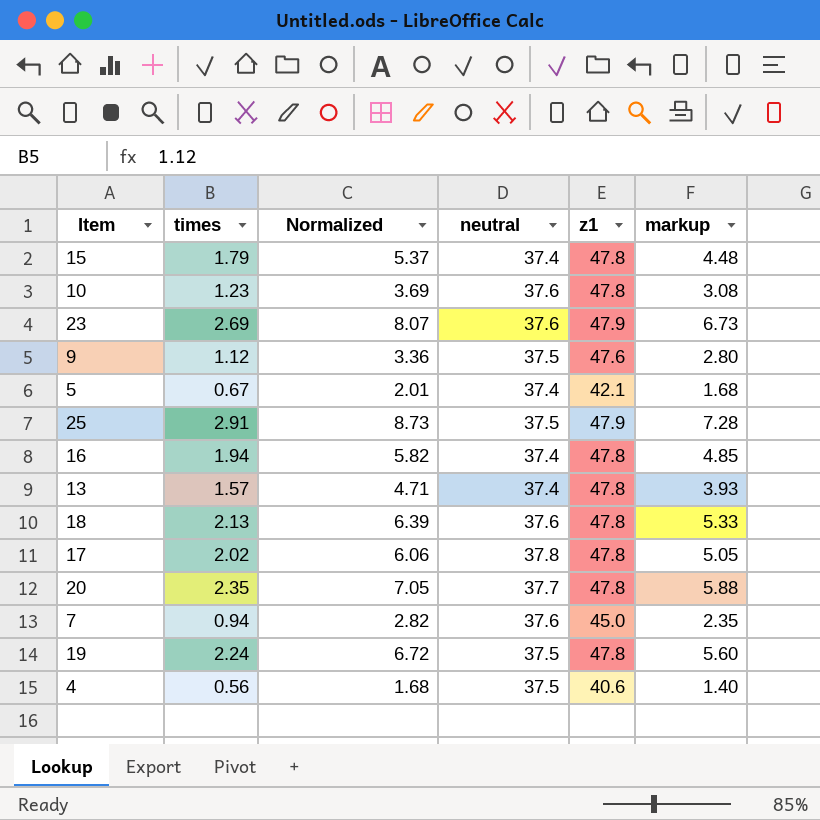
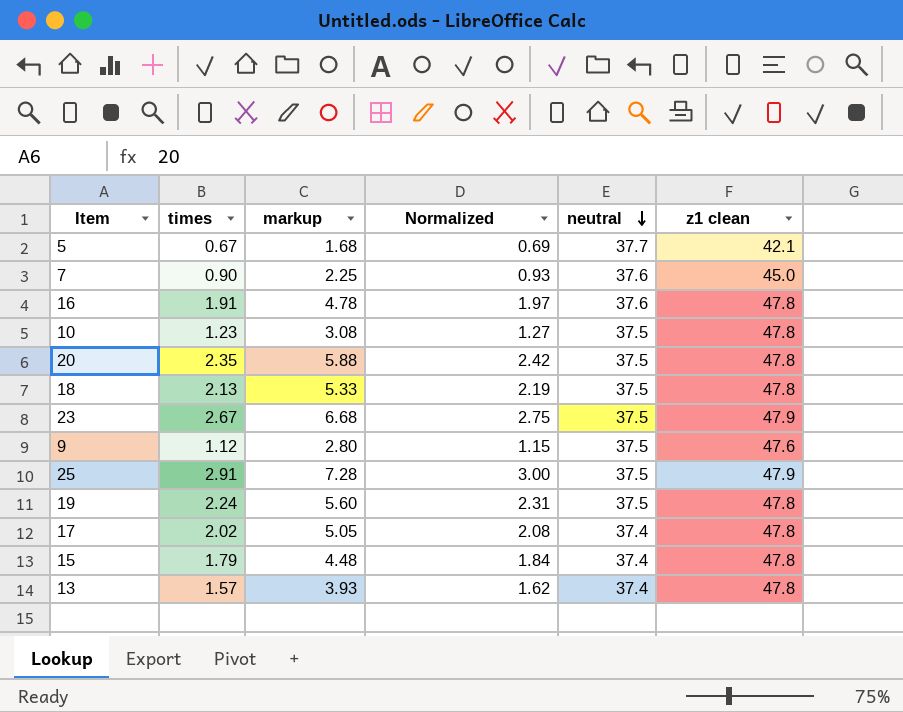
row order: none -> neutral descending
column markup | position: 6 -> 3
column Normalized | formula: [times] * 3 -> [times] * 1.03
column name: z1 -> z1 clean
row 4: 0.56 | 1.68 | 37.5 | 40.6 | 1.40 -> none
5 | neutral: 37.4 -> 37.7
7 | times: 0.94 -> 0.90
7 | markup: 2.35 -> 2.25
16 | times: 1.94 -> 1.91
16 | markup: 4.85 -> 4.78
16 | neutral: 37.4 -> 37.6
10 | neutral: 37.6 -> 37.5
20 | neutral: 37.7 -> 37.5
18 | neutral: 37.6 -> 37.5
23 | times: 2.69 -> 2.67
23 | markup: 6.73 -> 6.68
23 | neutral: 37.6 -> 37.5
17 | neutral: 37.8 -> 37.4

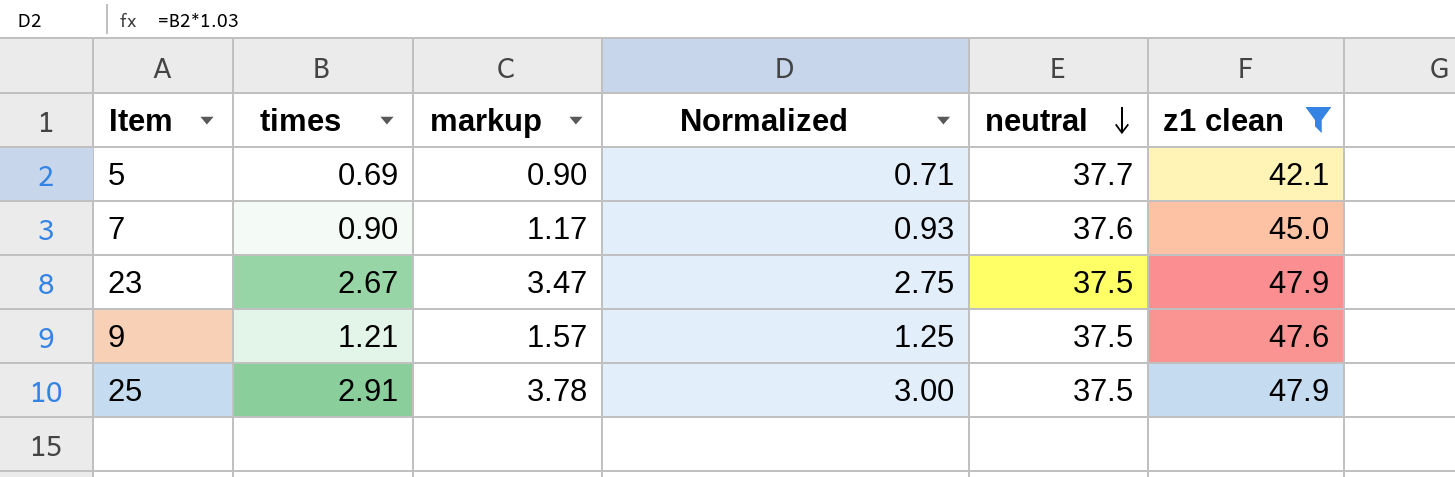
filter: none -> z1 clean != 47.8
column markup | formula: [times] * 2.5 -> [times] * 1.3
5 | times: 0.67 -> 0.69
5 | Normalized: 0.69 -> 0.71
9 | times: 1.12 -> 1.21
9 | Normalized: 1.15 -> 1.25

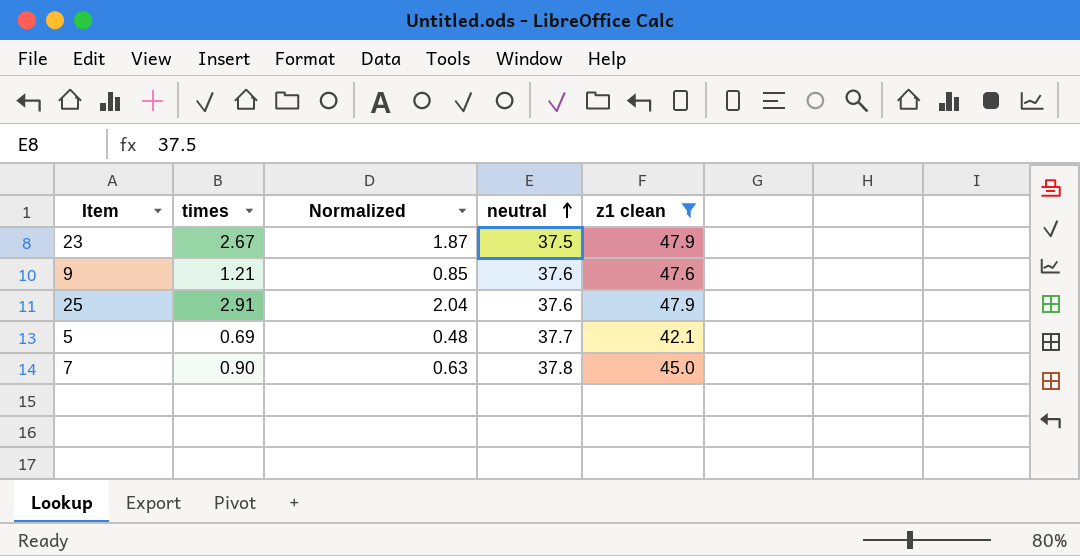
row order: neutral descending -> neutral ascending
column markup | formula: [times] * 1.3 -> none
column Normalized | formula: [times] * 1.03 -> [times] * 0.7
9 | neutral: 37.5 -> 37.6
25 | neutral: 37.5 -> 37.6
7 | neutral: 37.6 -> 37.8

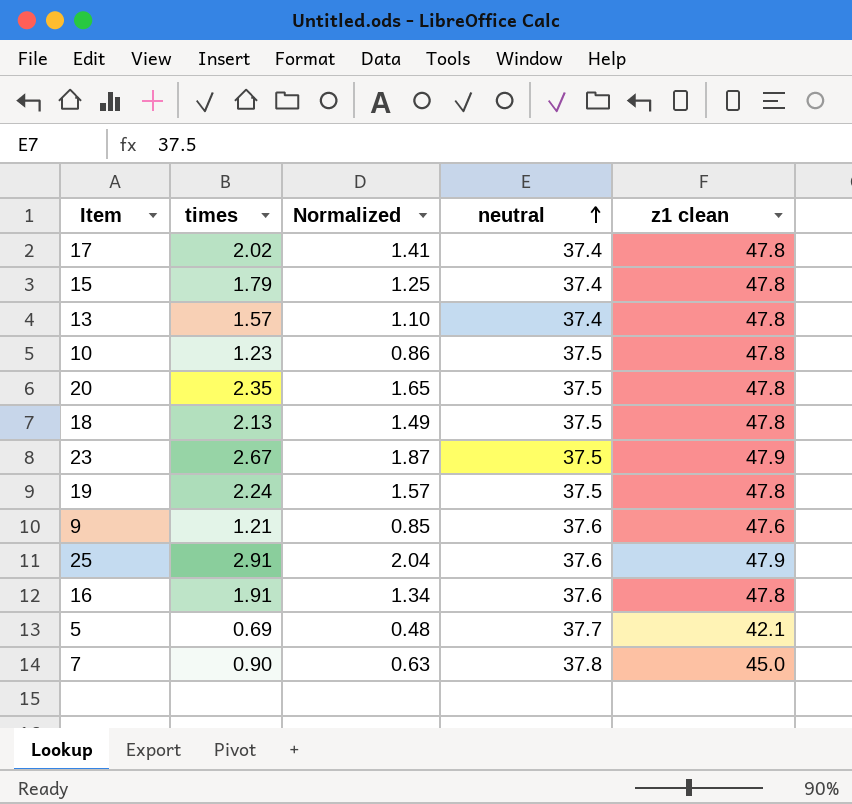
filter: z1 clean != 47.8 -> none

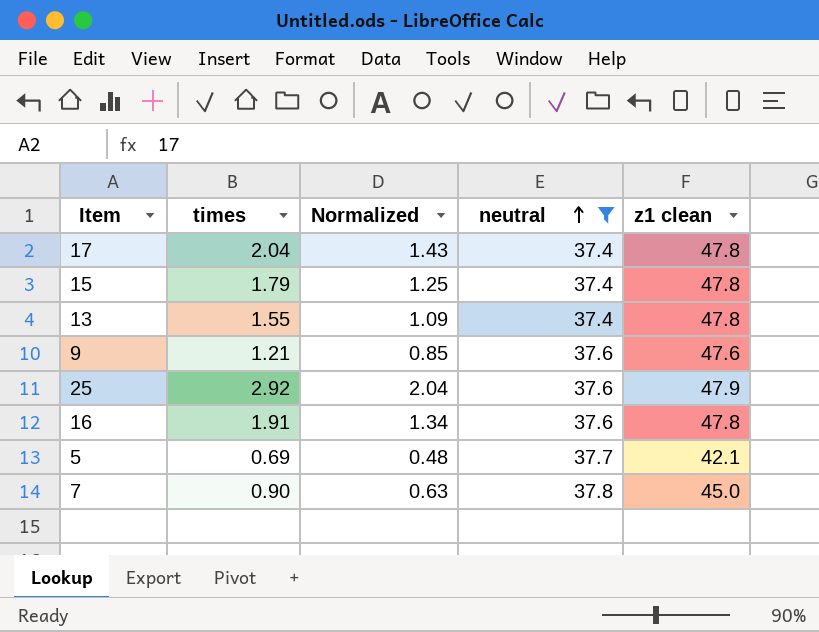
filter: none -> neutral != 37.5
17 | times: 2.02 -> 2.04
17 | Normalized: 1.41 -> 1.43
13 | times: 1.57 -> 1.55
13 | Normalized: 1.10 -> 1.09
25 | times: 2.91 -> 2.92

